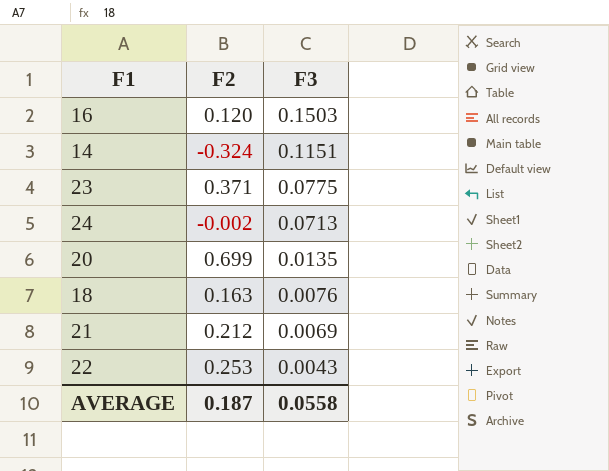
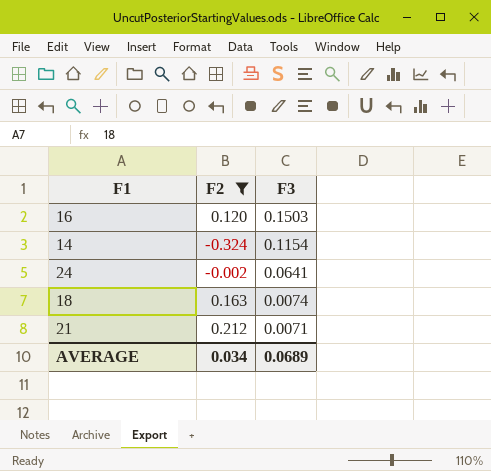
filter: none -> F2 <= 0.212
14 | F3: 0.1151 -> 0.1154
24 | F3: 0.0713 -> 0.0641
18 | F3: 0.0076 -> 0.0074
21 | F3: 0.0069 -> 0.0071
AVERAGE | F2: 0.187 -> 0.034
AVERAGE | F3: 0.0558 -> 0.0689

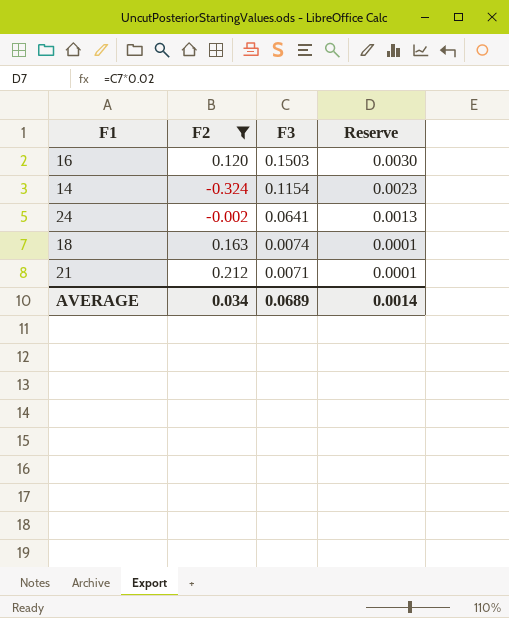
column Reserve | formula: none -> [F3] * 0.02

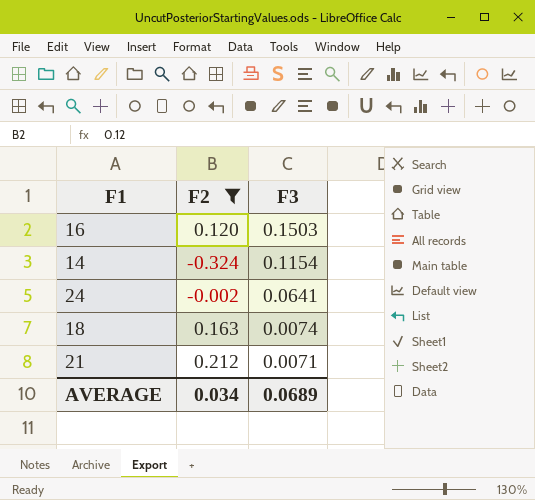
column Reserve | formula: [F3] * 0.02 -> none

